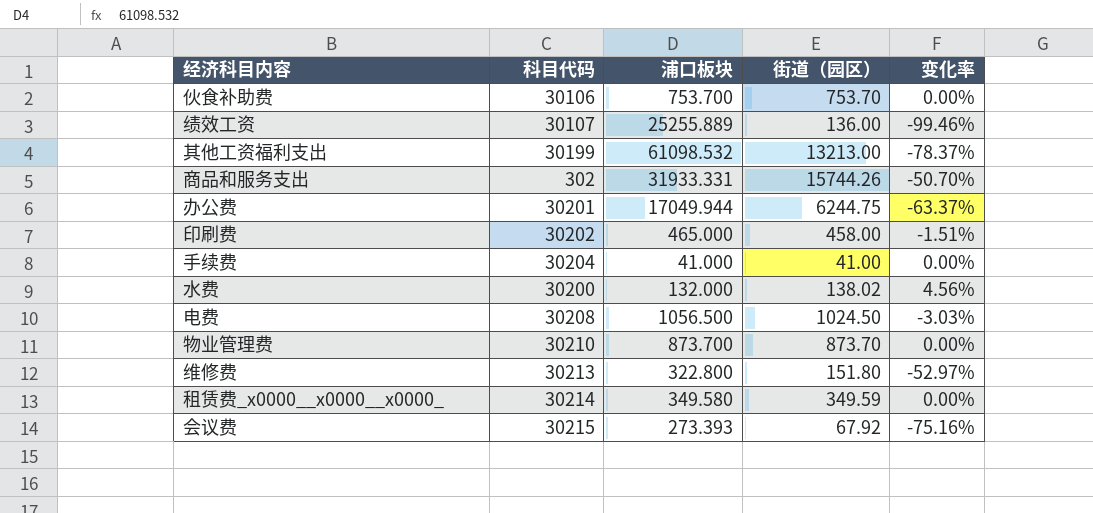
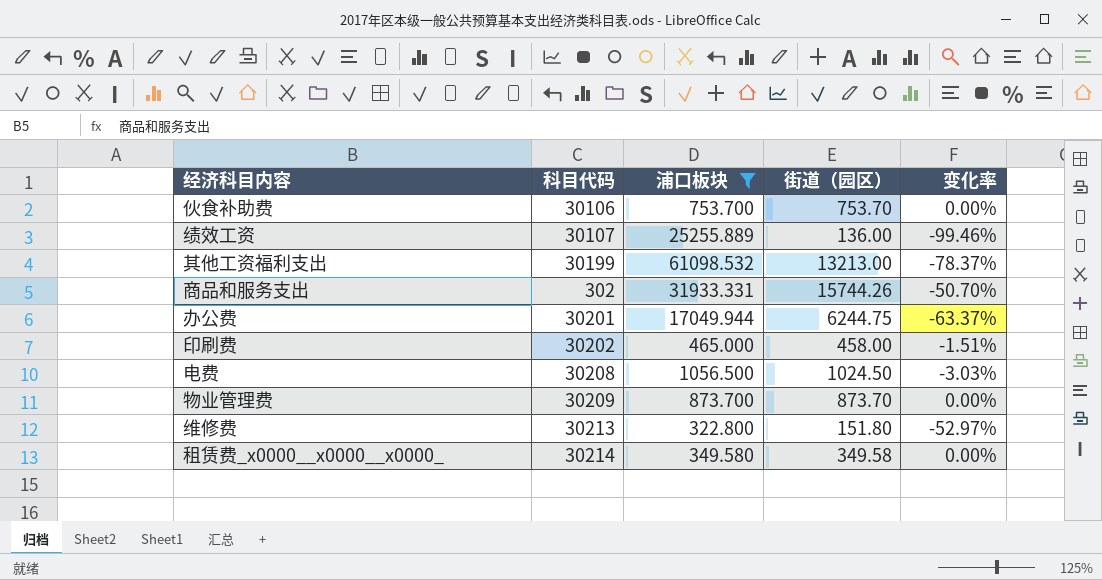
filter: none -> 浦口板块 >= 322.800
物业管理费 | 科目代码: 30210 -> 30209
租赁费_x0000__x0000__x0000_ | 街道（园区）: 349.59 -> 349.58

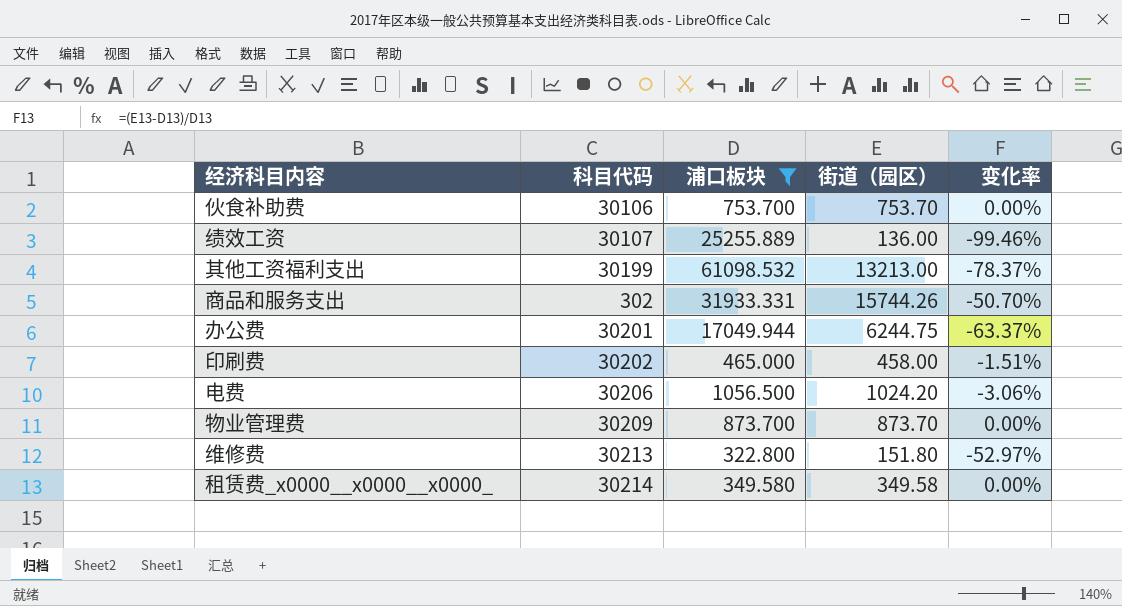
电费 | 科目代码: 30208 -> 30206
电费 | 街道（园区）: 1024.50 -> 1024.20
电费 | 变化率: -3.03% -> -3.06%

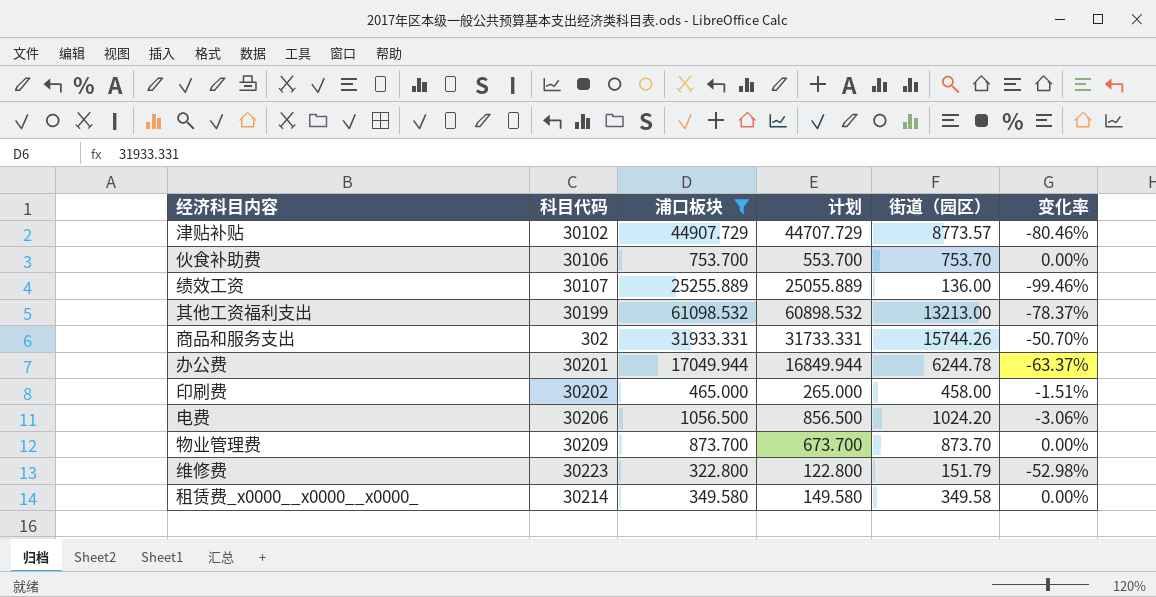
column 计划 | formula: none -> [浦口板块] - 200
row 津贴补贴: none -> 30102 | 44907.729 | 44707.729 | 8773.57 | -80.46%
办公费 | 街道（园区）: 6244.75 -> 6244.78
维修费 | 科目代码: 30213 -> 30223
维修费 | 街道（园区）: 151.80 -> 151.79
维修费 | 变化率: -52.97% -> -52.98%

